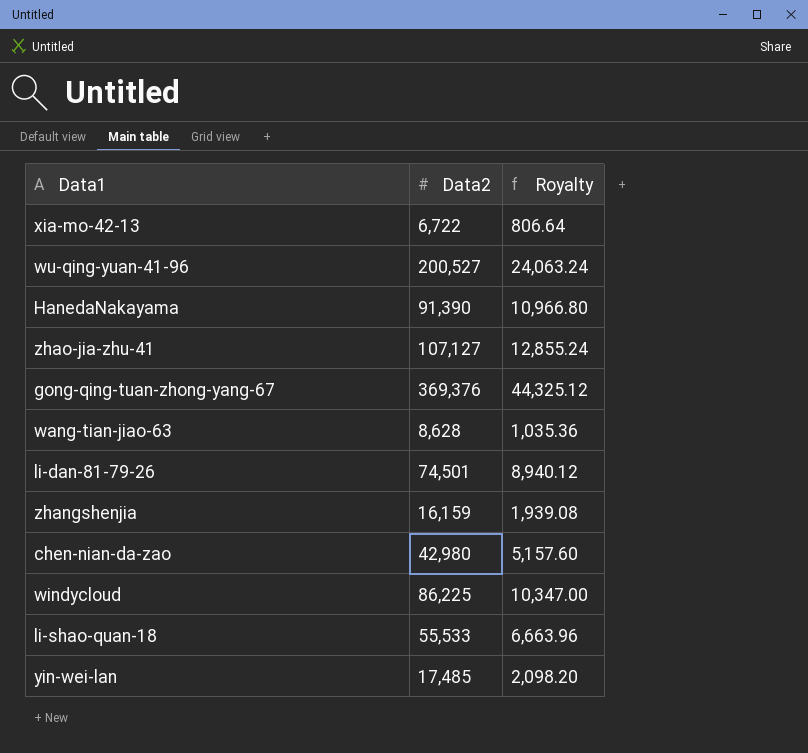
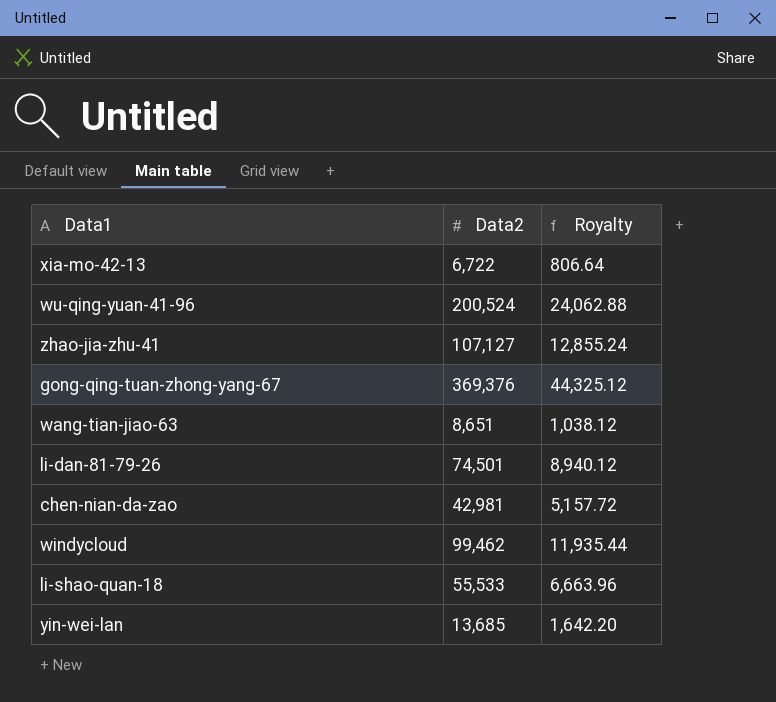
row HanedaNakayama: 91,390 | 10,966.80 -> none
row zhangshenjia: 16,159 | 1,939.08 -> none
wu-qing-yuan-41-96 | Data2: 200,527 -> 200,524
wu-qing-yuan-41-96 | Royalty: 24,063.24 -> 24,062.88
wang-tian-jiao-63 | Data2: 8,628 -> 8,651
wang-tian-jiao-63 | Royalty: 1,035.36 -> 1,038.12
chen-nian-da-zao | Data2: 42,980 -> 42,981
chen-nian-da-zao | Royalty: 5,157.60 -> 5,157.72
windycloud | Data2: 86,225 -> 99,462
windycloud | Royalty: 10,347.00 -> 11,935.44
yin-wei-lan | Data2: 17,485 -> 13,685
yin-wei-lan | Royalty: 2,098.20 -> 1,642.20

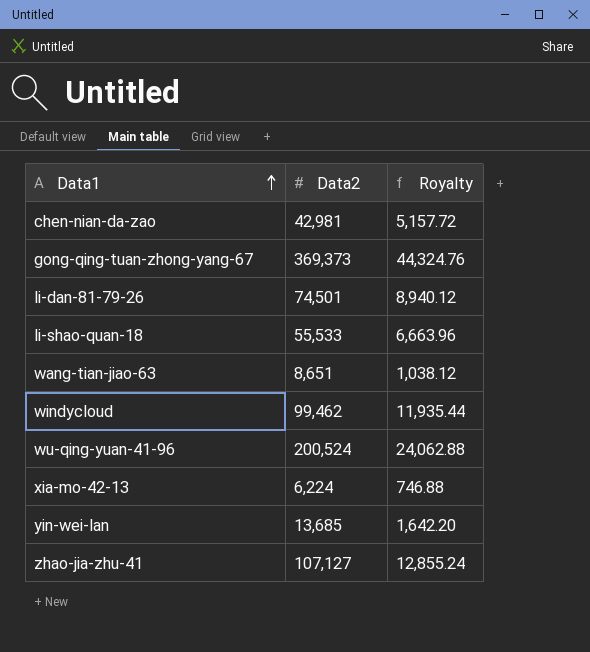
row order: none -> Data1 ascending
gong-qing-tuan-zhong-yang-67 | Data2: 369,376 -> 369,373
gong-qing-tuan-zhong-yang-67 | Royalty: 44,325.12 -> 44,324.76
xia-mo-42-13 | Data2: 6,722 -> 6,224
xia-mo-42-13 | Royalty: 806.64 -> 746.88

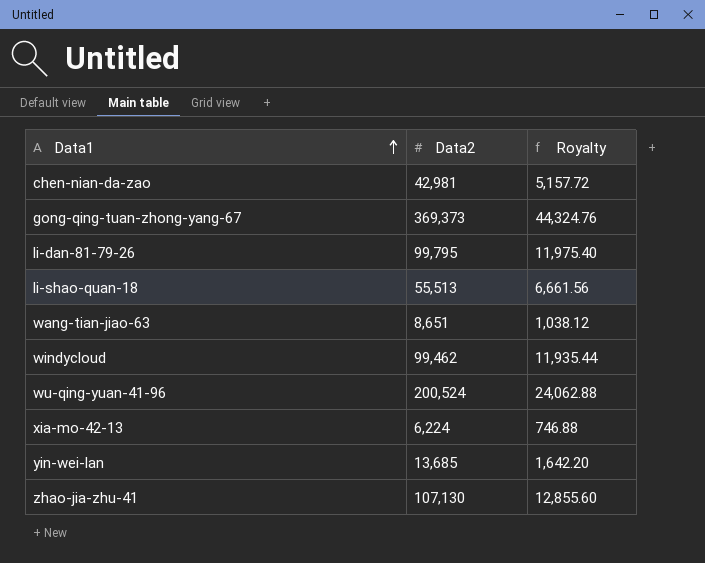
li-dan-81-79-26 | Data2: 74,501 -> 99,795
li-dan-81-79-26 | Royalty: 8,940.12 -> 11,975.40
li-shao-quan-18 | Data2: 55,533 -> 55,513
li-shao-quan-18 | Royalty: 6,663.96 -> 6,661.56
zhao-jia-zhu-41 | Data2: 107,127 -> 107,130
zhao-jia-zhu-41 | Royalty: 12,855.24 -> 12,855.60

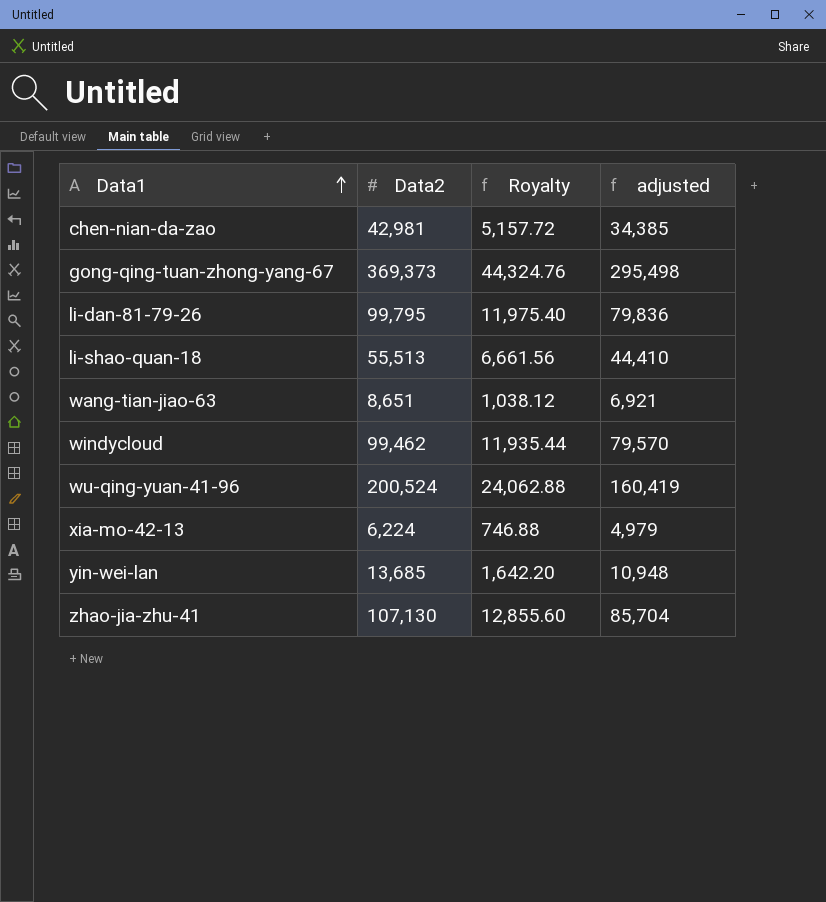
column adjusted | formula: none -> [Data2] * 0.8

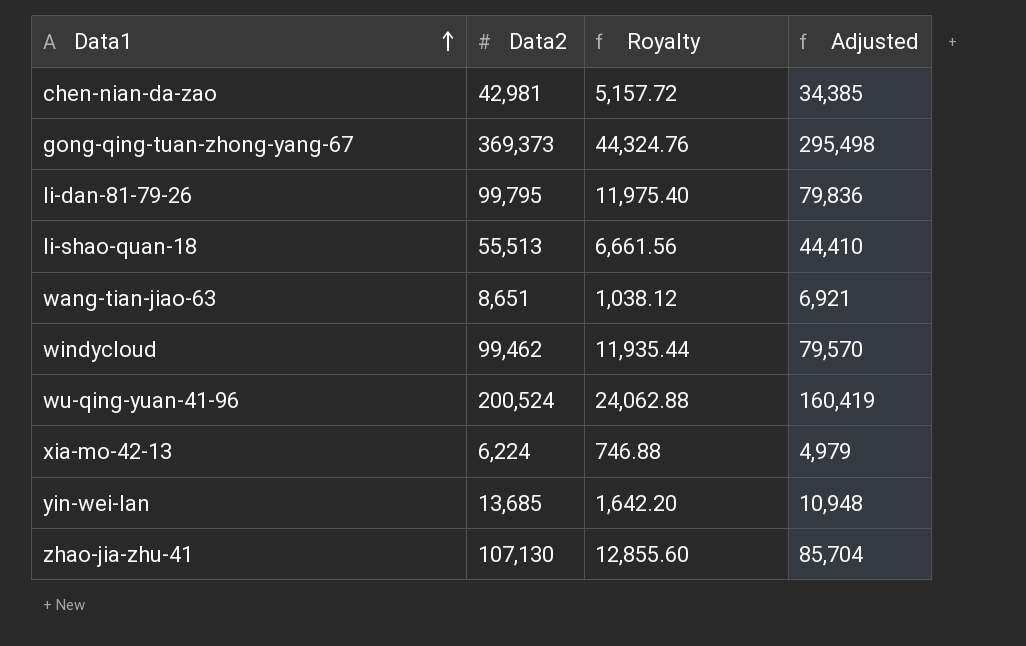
column name: adjusted -> Adjusted

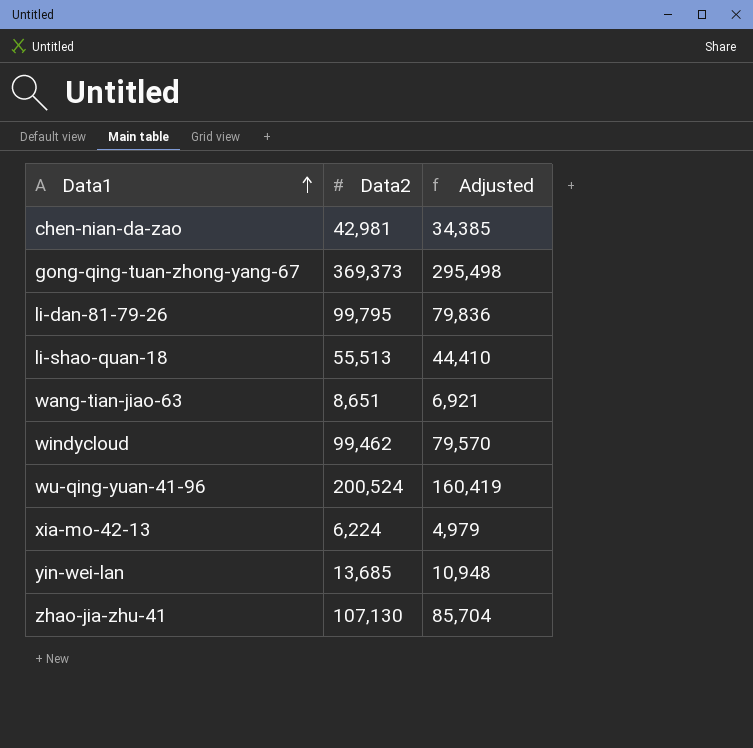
column Royalty | formula: [Data2] * 0.12 -> none

